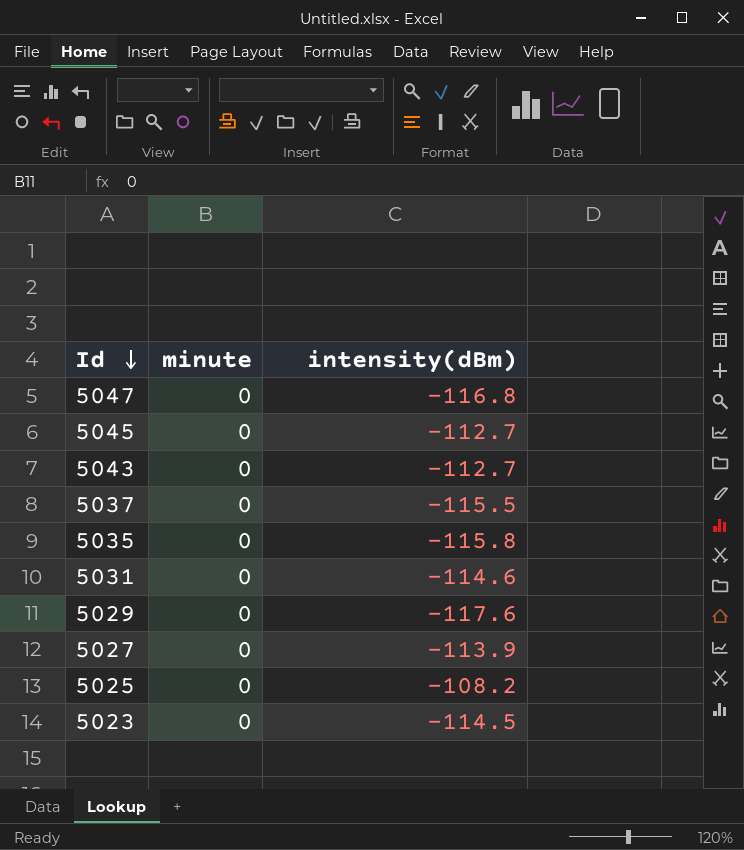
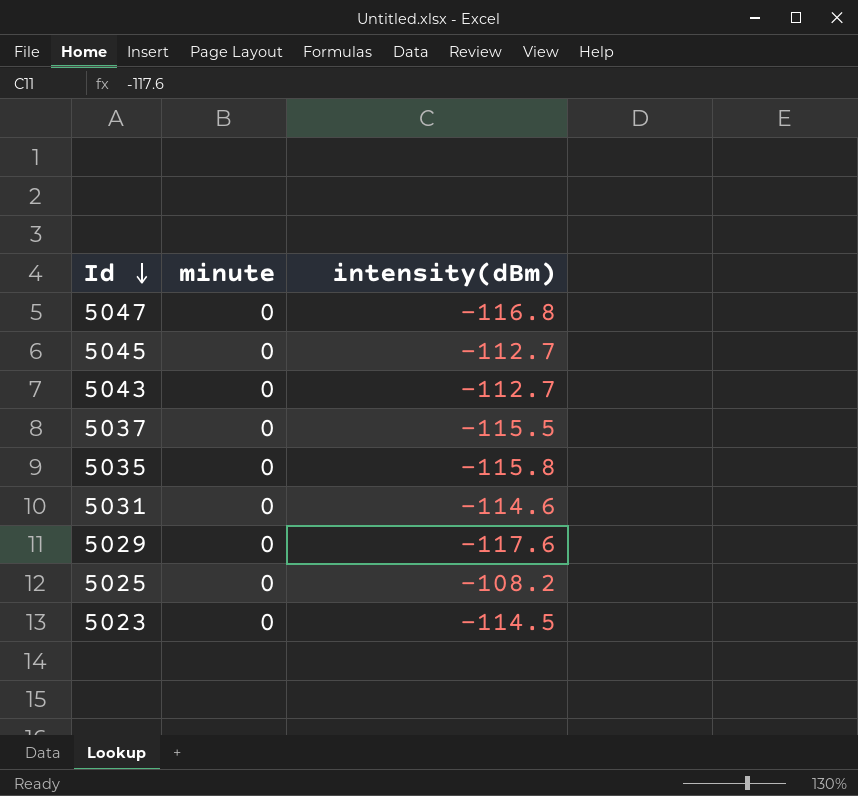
row 5027: 0 | -113.9 -> none

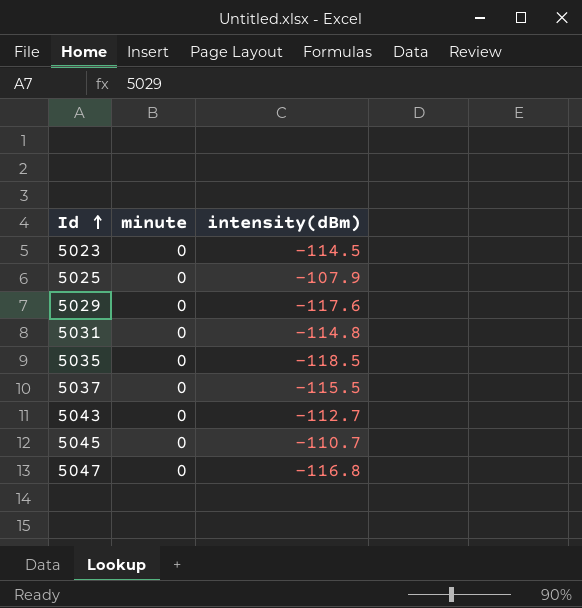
row order: Id descending -> Id ascending
5025 | intensity(dBm): -108.2 -> -107.9
5031 | intensity(dBm): -114.6 -> -114.8
5035 | intensity(dBm): -115.8 -> -118.5
5045 | intensity(dBm): -112.7 -> -110.7

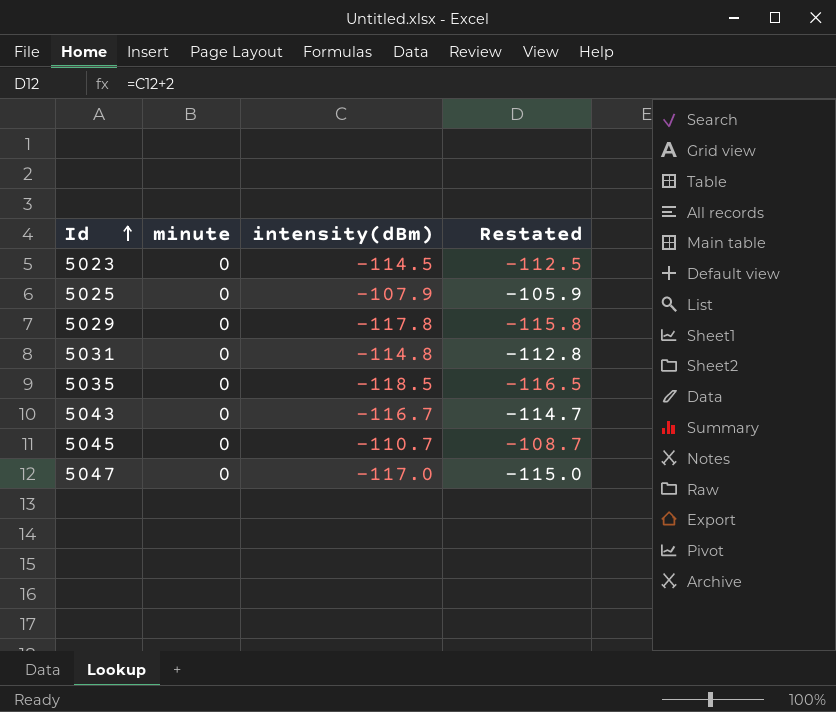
column Restated | formula: none -> [intensity(dBm)] + 2
row 5037: 0 | -115.5 -> none
5029 | intensity(dBm): -117.6 -> -117.8
5043 | intensity(dBm): -112.7 -> -116.7
5047 | intensity(dBm): -116.8 -> -117.0

